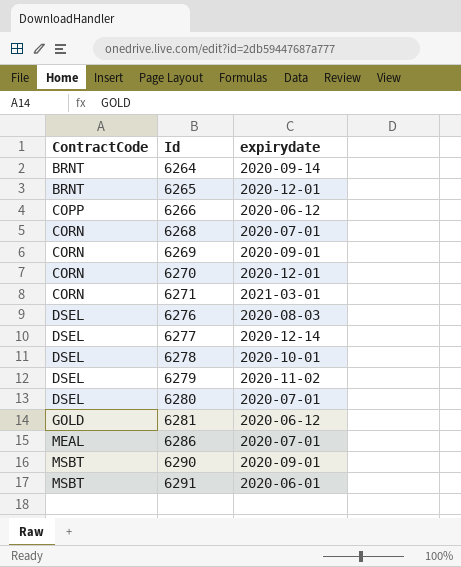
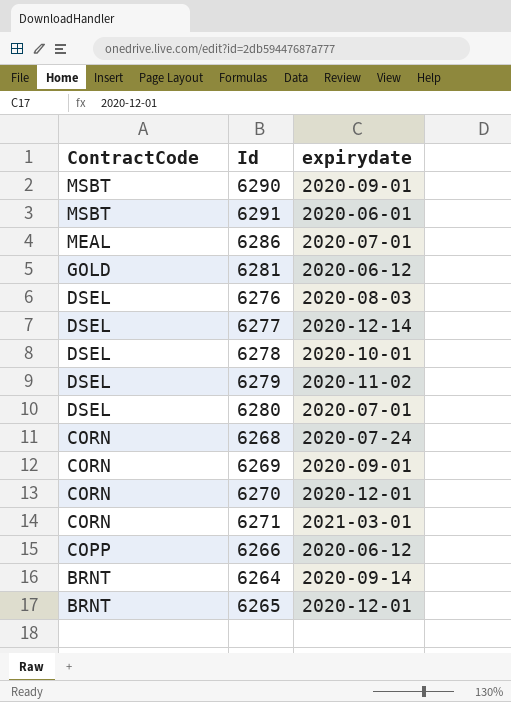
row order: ContractCode ascending -> ContractCode descending
6268 | expirydate: 2020-07-01 -> 2020-07-24

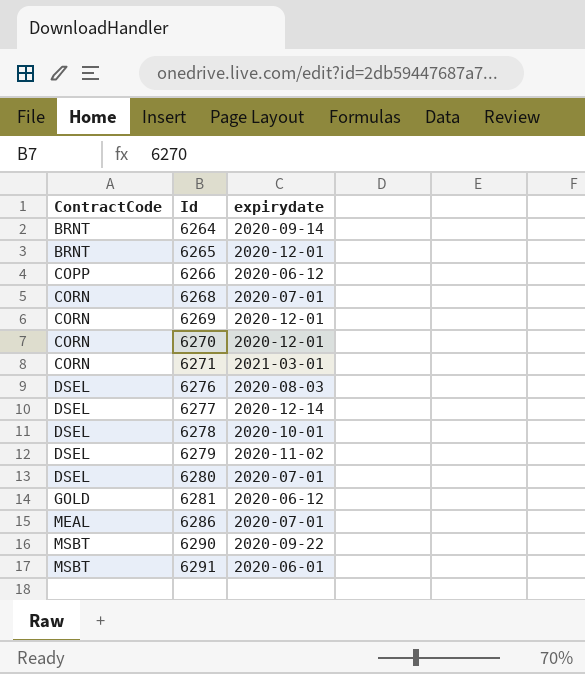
row order: ContractCode descending -> ContractCode ascending
6268 | expirydate: 2020-07-24 -> 2020-07-01
6269 | expirydate: 2020-09-01 -> 2020-12-01
6290 | expirydate: 2020-09-01 -> 2020-09-22

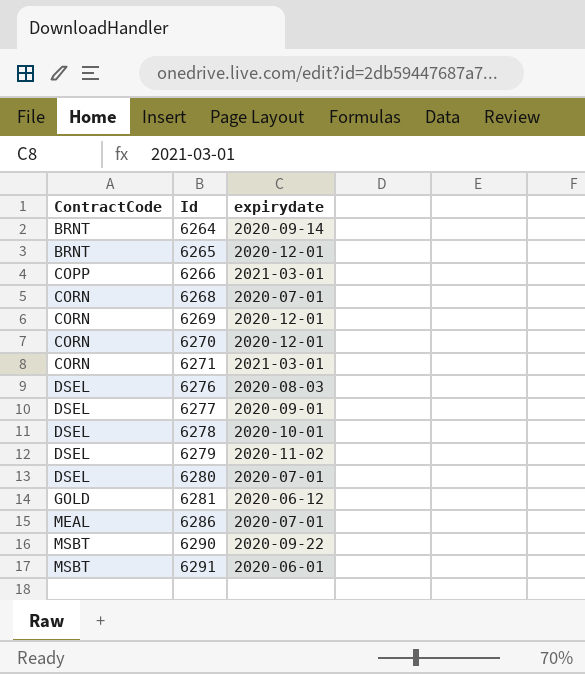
6266 | expirydate: 2020-06-12 -> 2021-03-01
6277 | expirydate: 2020-12-14 -> 2020-09-01

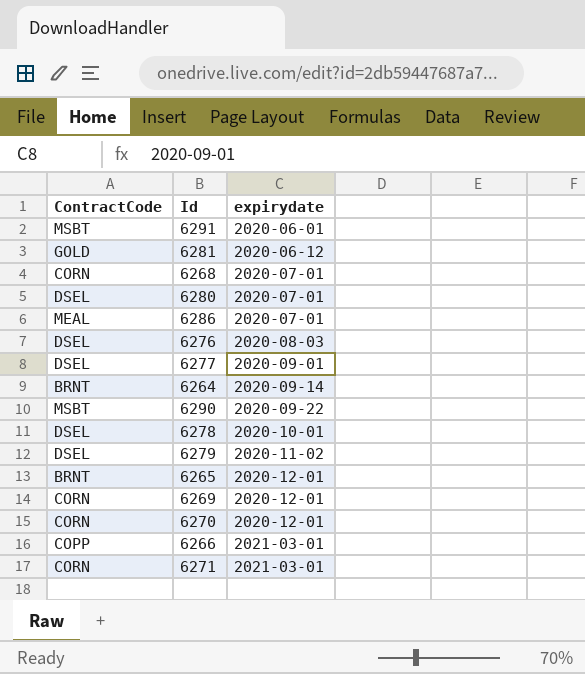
row order: ContractCode ascending -> expirydate ascending

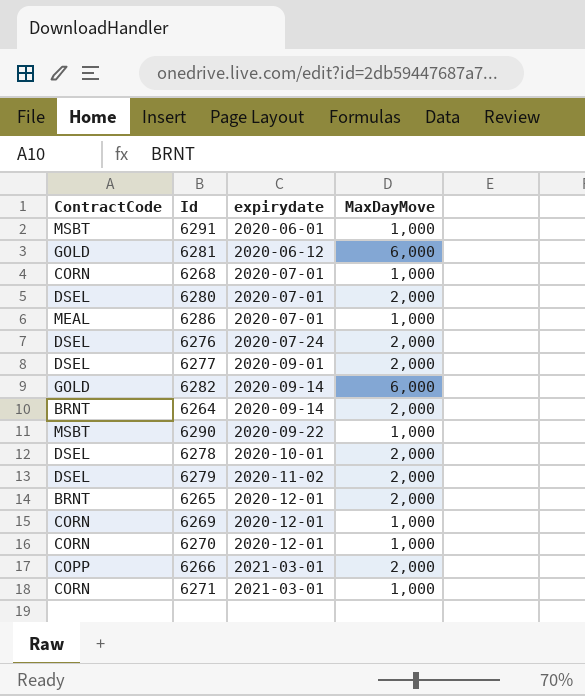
column MaxDayMove | position: none -> 4
6276 | expirydate: 2020-08-03 -> 2020-07-24
row 6282: none -> GOLD | 2020-09-14 | 6,000

